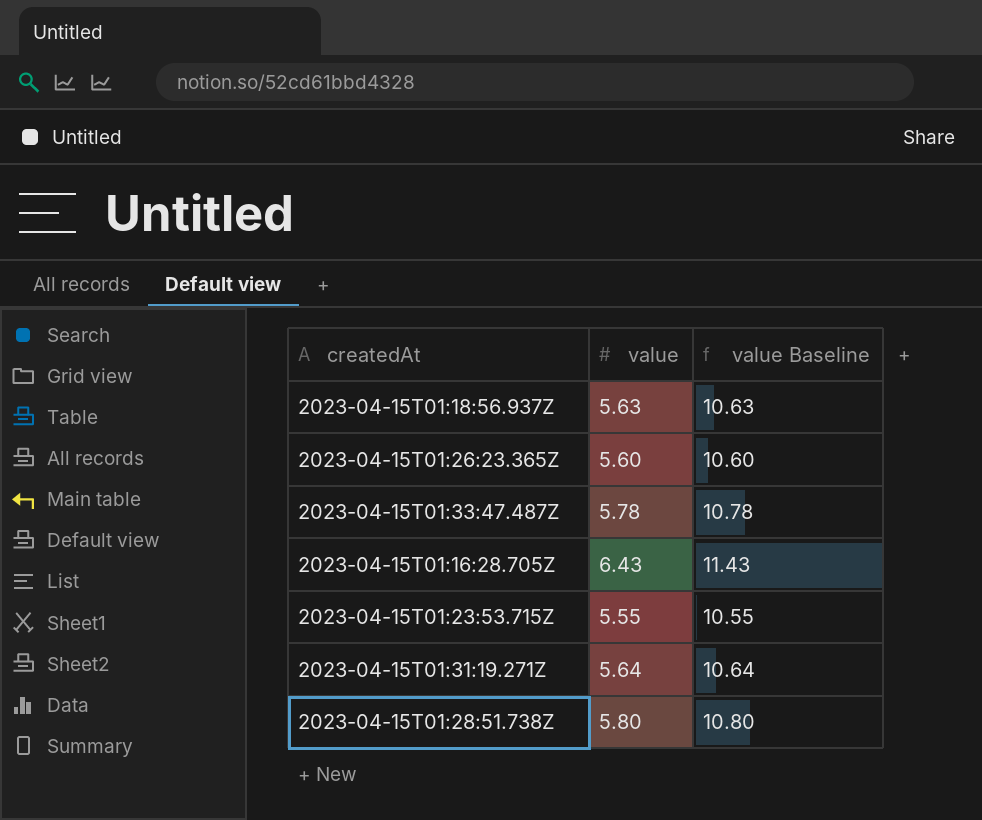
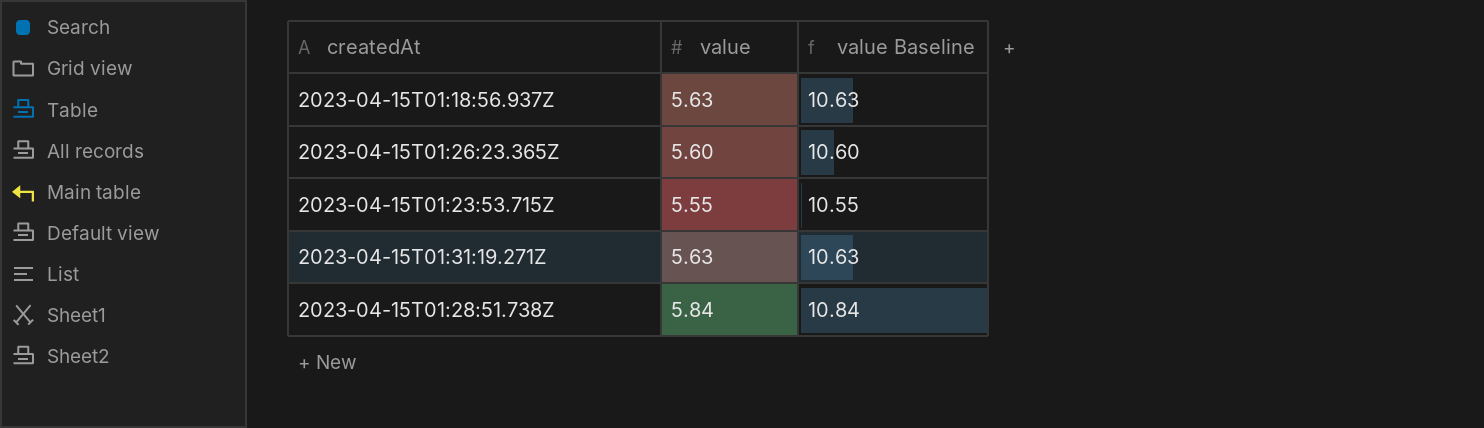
row 2023-04-15T01:33:47.487Z: 5.78 | 10.78 -> none
row 2023-04-15T01:16:28.705Z: 6.43 | 11.43 -> none
2023-04-15T01:31:19.271Z | value: 5.64 -> 5.63
2023-04-15T01:31:19.271Z | value Baseline: 10.64 -> 10.63
2023-04-15T01:28:51.738Z | value: 5.80 -> 5.84
2023-04-15T01:28:51.738Z | value Baseline: 10.80 -> 10.84

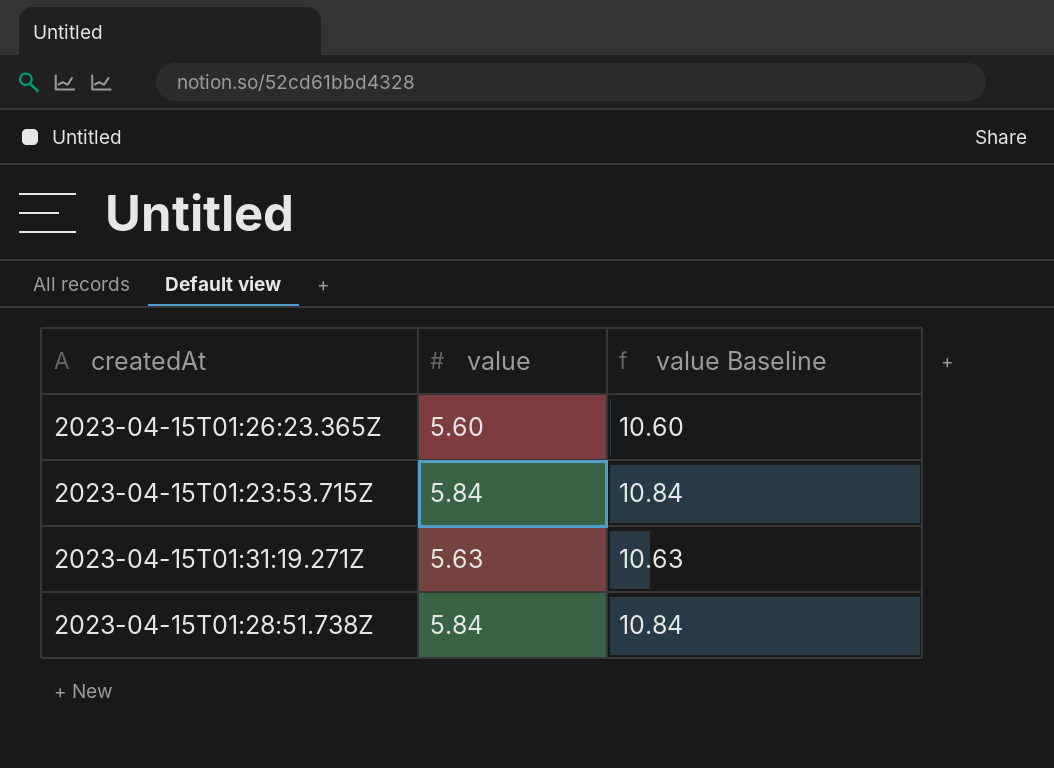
row 2023-04-15T01:18:56.937Z: 5.63 | 10.63 -> none
2023-04-15T01:23:53.715Z | value: 5.55 -> 5.84
2023-04-15T01:23:53.715Z | value Baseline: 10.55 -> 10.84

